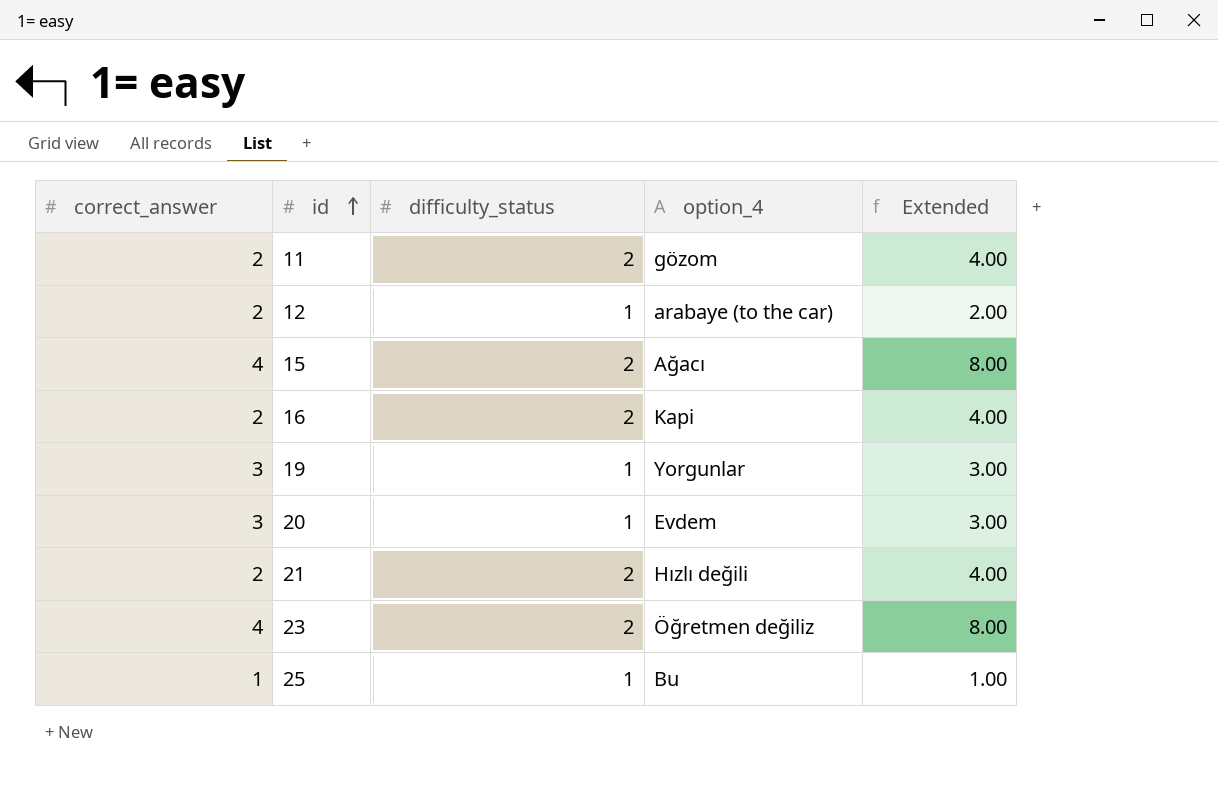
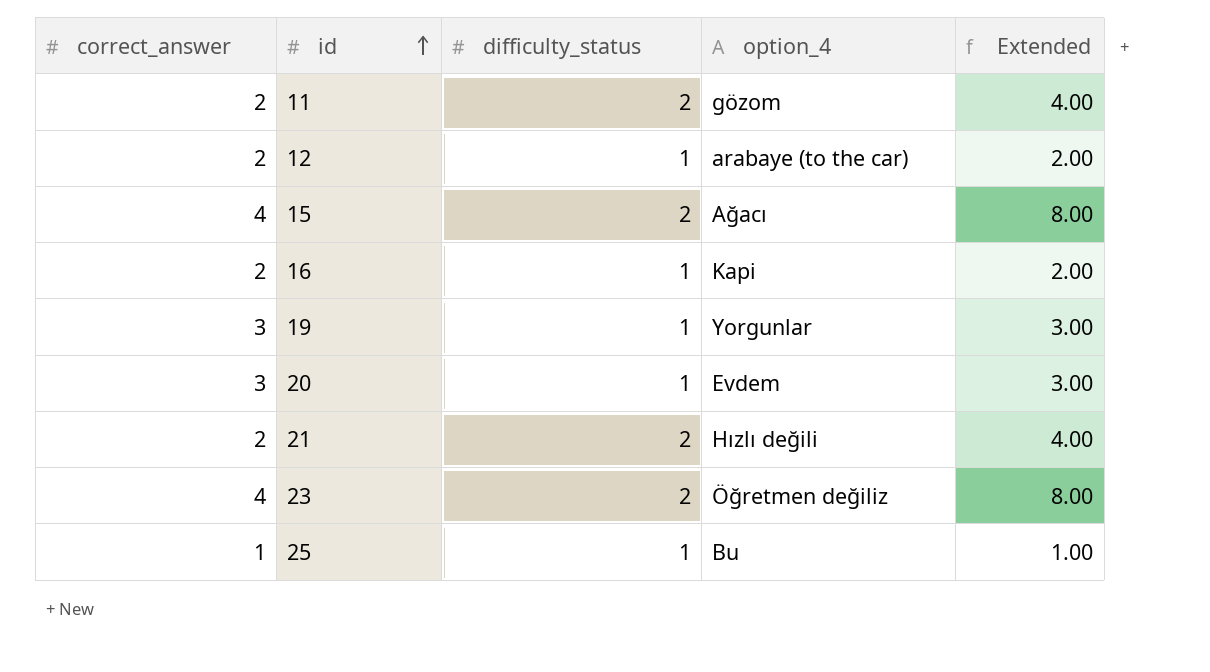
16 | difficulty_status: 2 -> 1
16 | Extended: 4.00 -> 2.00

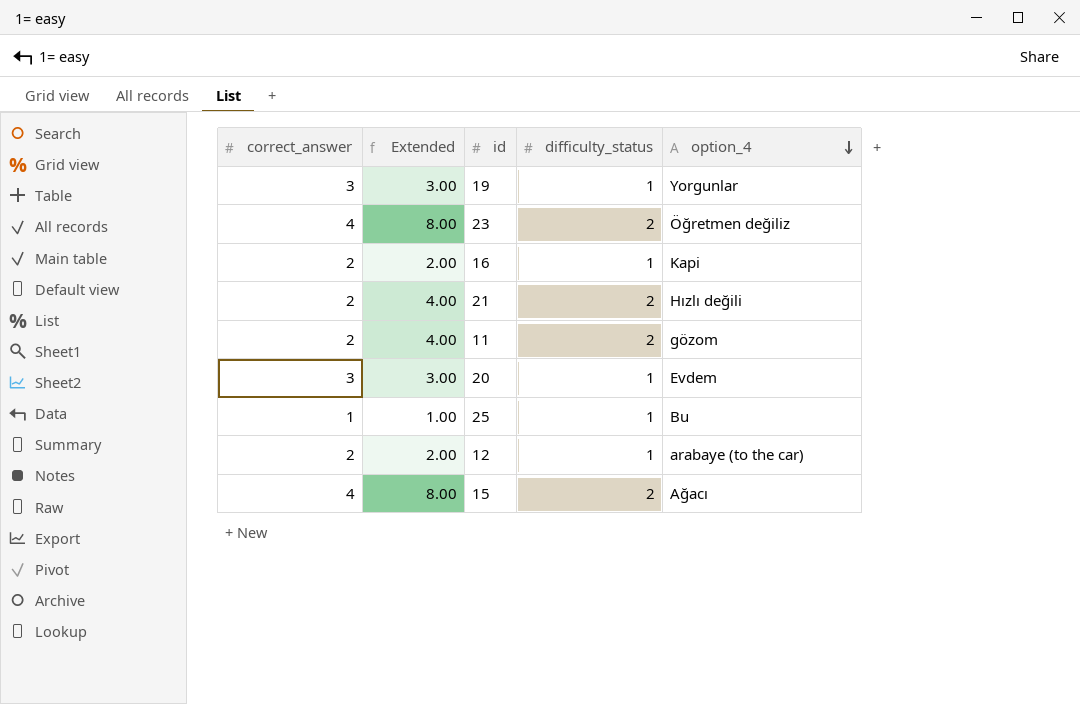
row order: id ascending -> option_4 descending
column Extended | position: 5 -> 2

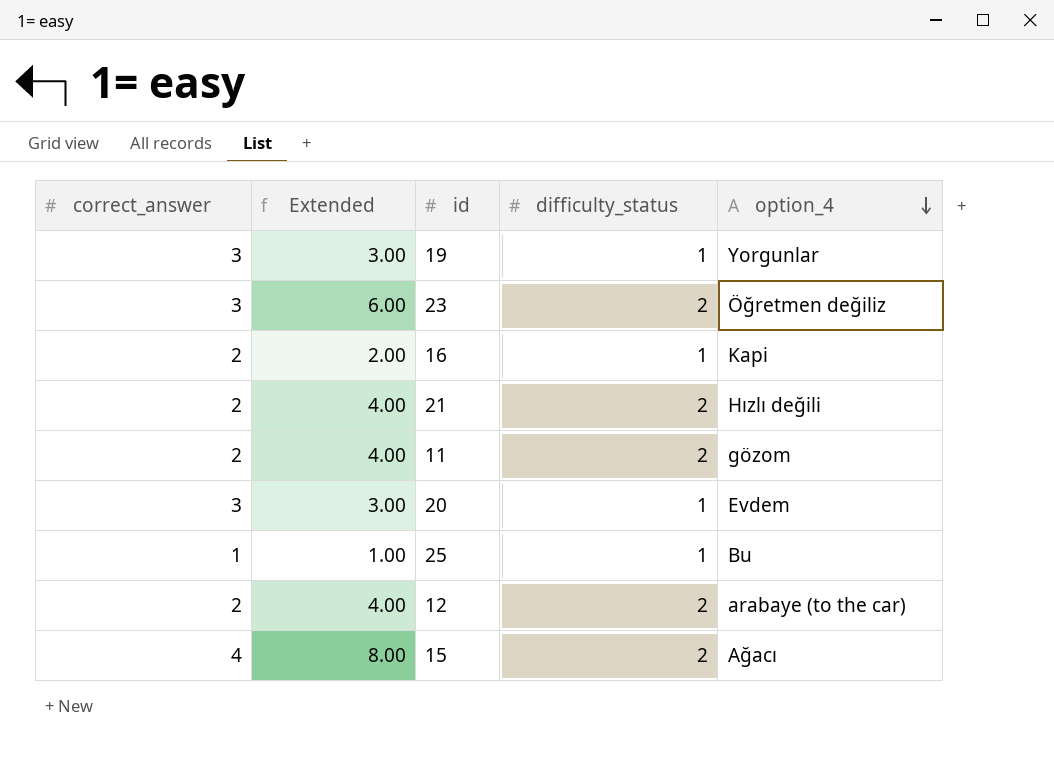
23 | correct_answer: 4 -> 3
23 | Extended: 8.00 -> 6.00
12 | Extended: 2.00 -> 4.00
12 | difficulty_status: 1 -> 2

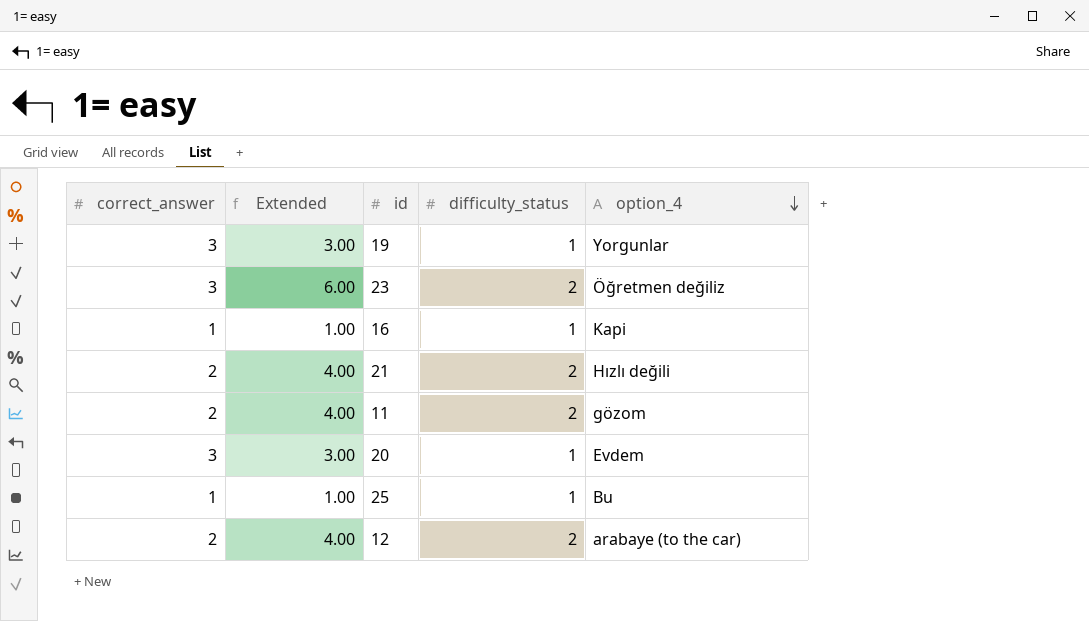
row 15: 4 | 8.00 | 2 | Ağacı -> none
16 | correct_answer: 2 -> 1
16 | Extended: 2.00 -> 1.00

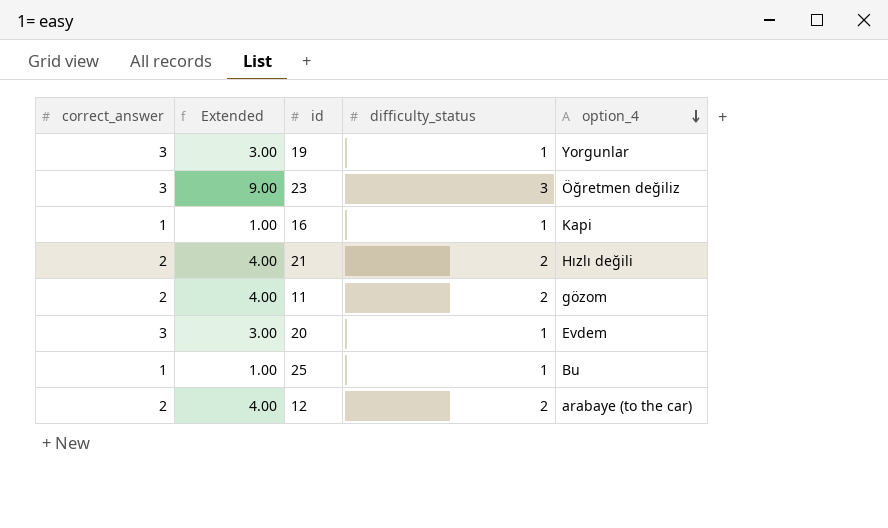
23 | Extended: 6.00 -> 9.00
23 | difficulty_status: 2 -> 3

